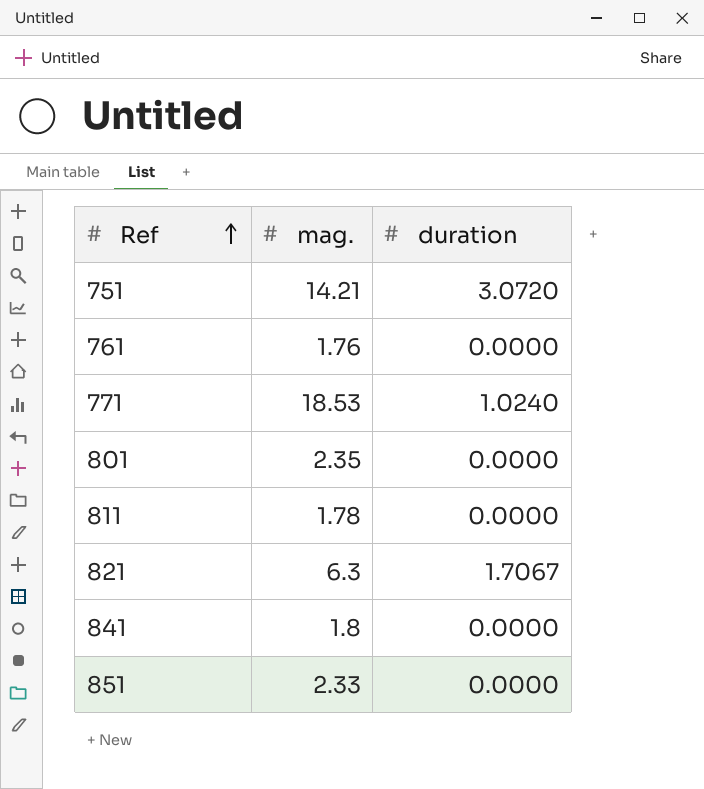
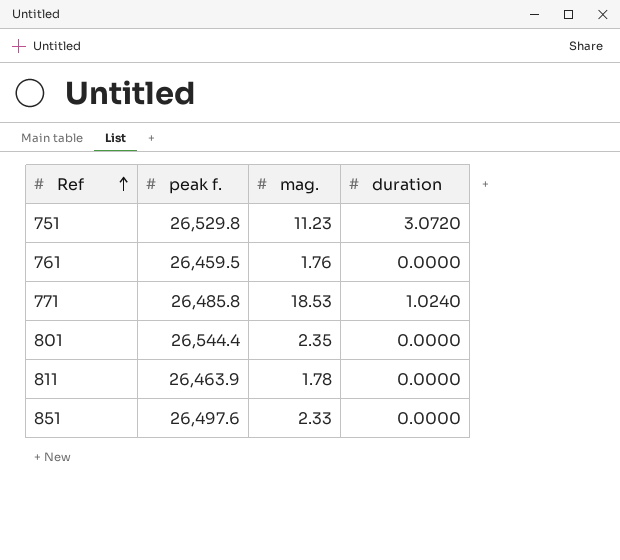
column peak f. | position: none -> 2
row 821: 6.3 | 1.7067 -> none
row 841: 1.8 | 0.0000 -> none
751 | mag.: 14.21 -> 11.23

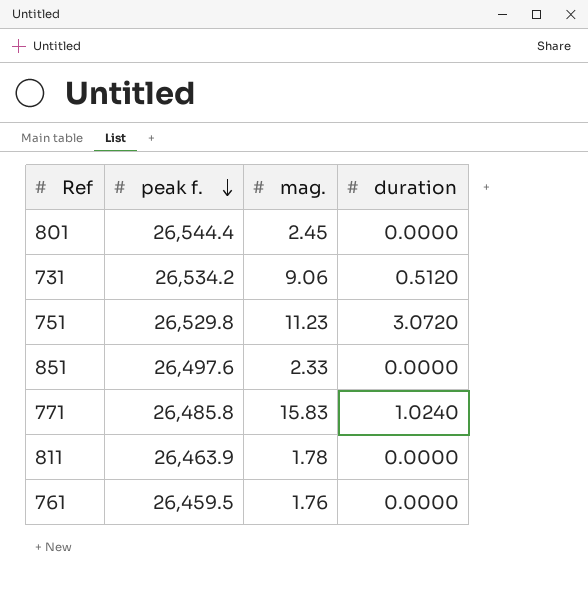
row order: Ref ascending -> peak f. descending
801 | mag.: 2.35 -> 2.45
row 731: none -> 26,534.2 | 9.06 | 0.5120
771 | mag.: 18.53 -> 15.83

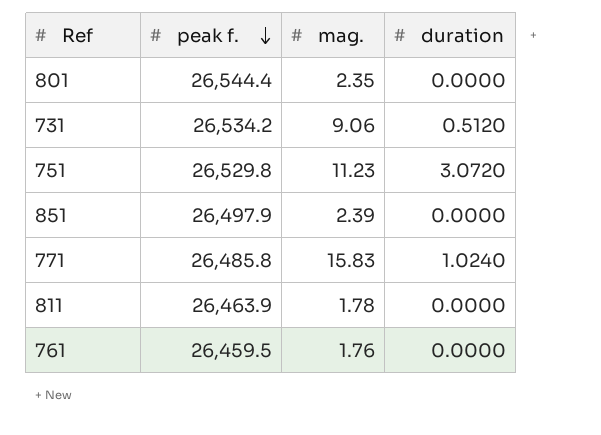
801 | mag.: 2.45 -> 2.35
851 | peak f.: 26,497.6 -> 26,497.9
851 | mag.: 2.33 -> 2.39

